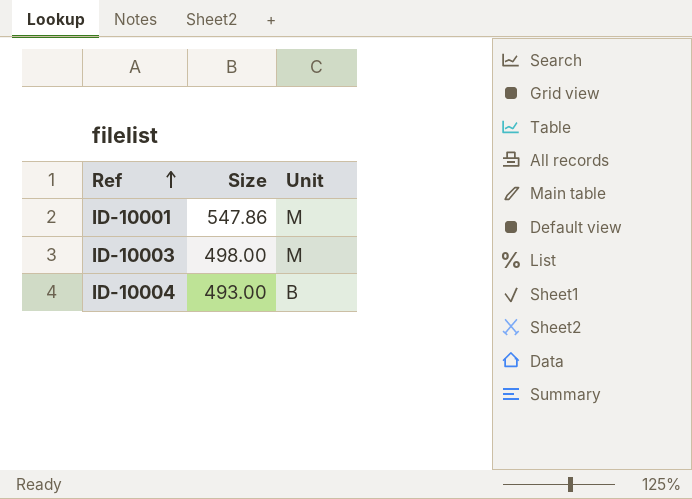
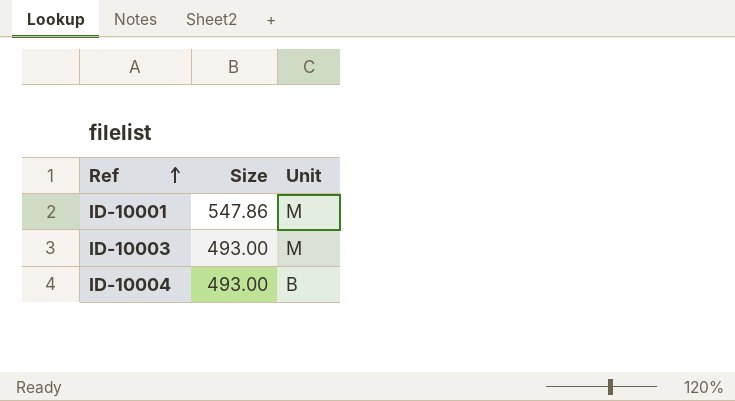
ID-10003 | Size: 498.00 -> 493.00

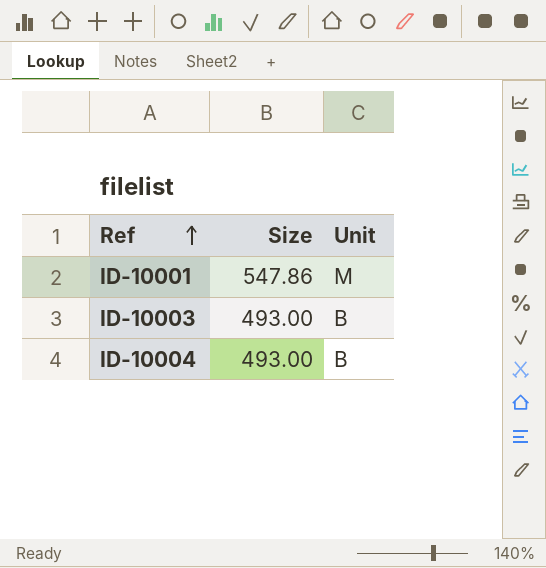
ID-10003 | Unit: M -> B

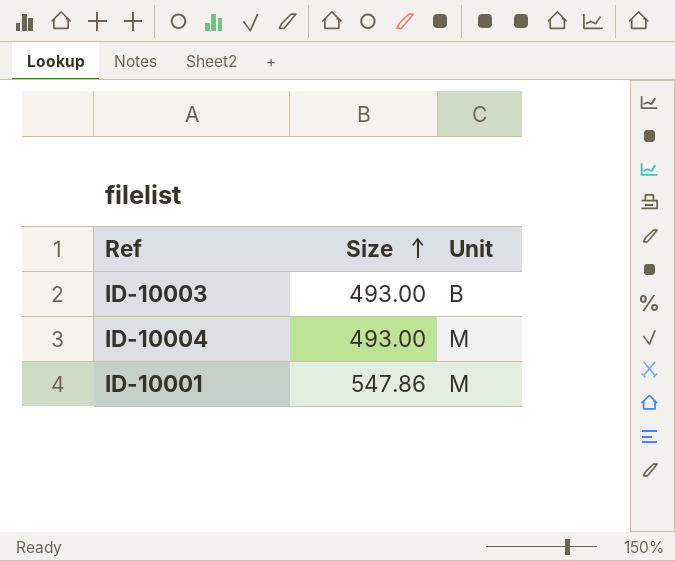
row order: Ref ascending -> Size ascending
ID-10004 | Unit: B -> M

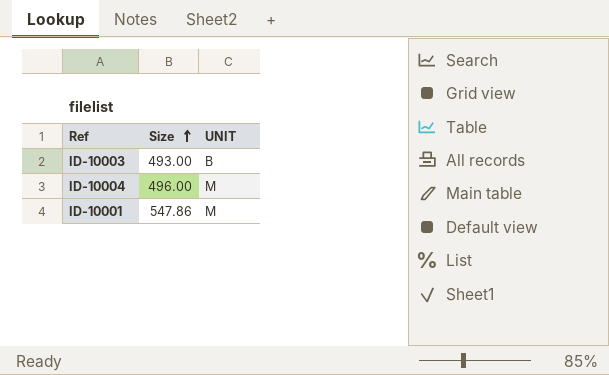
column name: Unit -> UNIT
ID-10004 | Size: 493.00 -> 496.00

